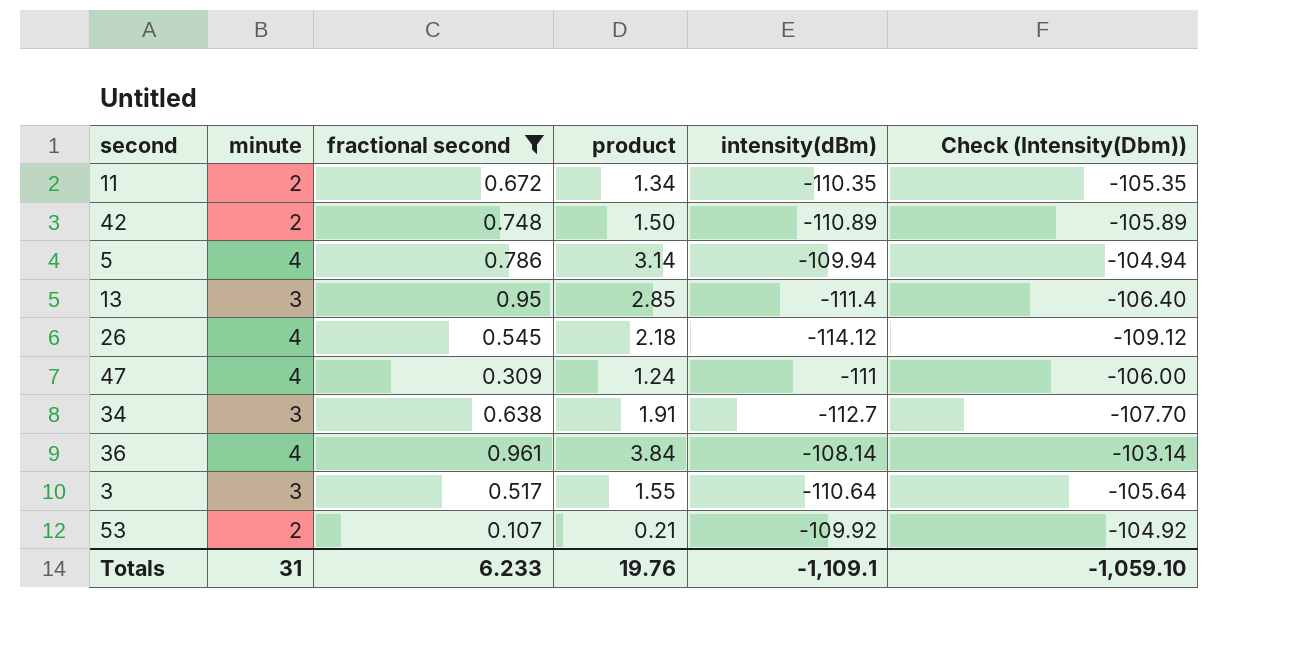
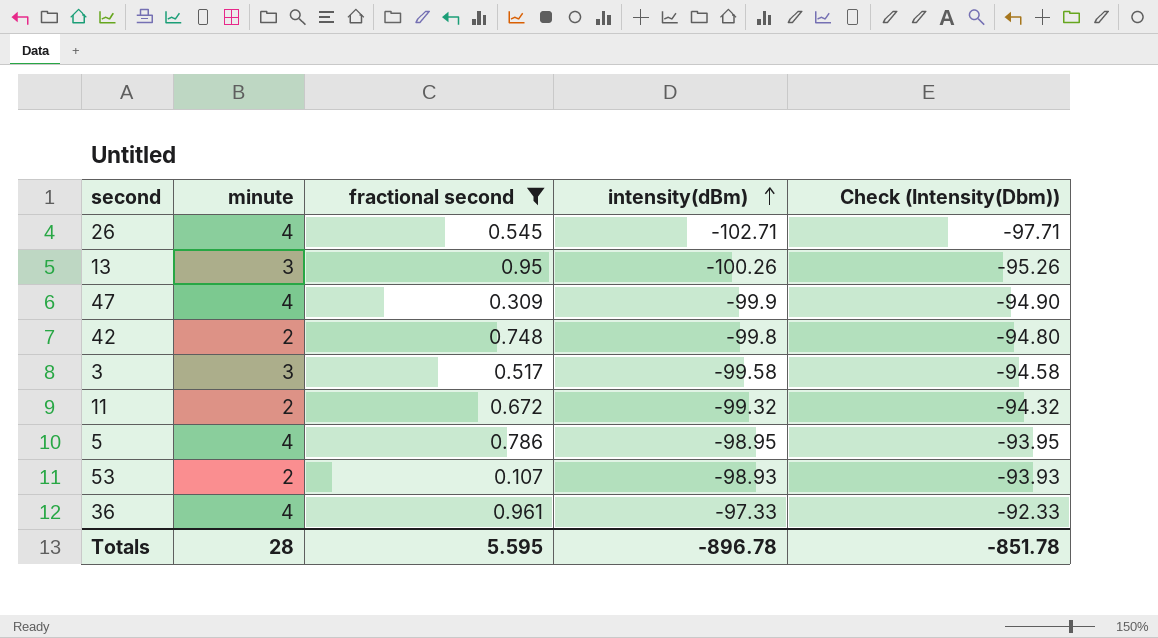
row order: none -> intensity(dBm) ascending
column product | formula: [minute] * [fractional second] -> none
row 34: 3 | 0.638 | 1.91 | -112.7 | -107.70 -> none
26 | intensity(dBm): -114.12 -> -102.71
26 | Check (Intensity(Dbm)): -109.12 -> -97.71
13 | intensity(dBm): -111.4 -> -100.26
13 | Check (Intensity(Dbm)): -106.40 -> -95.26
47 | intensity(dBm): -111 -> -99.9
47 | Check (Intensity(Dbm)): -106.00 -> -94.90
42 | intensity(dBm): -110.89 -> -99.8
42 | Check (Intensity(Dbm)): -105.89 -> -94.80
3 | intensity(dBm): -110.64 -> -99.58
3 | Check (Intensity(Dbm)): -105.64 -> -94.58
11 | intensity(dBm): -110.35 -> -99.32
11 | Check (Intensity(Dbm)): -105.35 -> -94.32
5 | intensity(dBm): -109.94 -> -98.95
5 | Check (Intensity(Dbm)): -104.94 -> -93.95
53 | intensity(dBm): -109.92 -> -98.93
53 | Check (Intensity(Dbm)): -104.92 -> -93.93
36 | intensity(dBm): -108.14 -> -97.33
36 | Check (Intensity(Dbm)): -103.14 -> -92.33
Totals | minute: 31 -> 28
Totals | fractional second: 6.233 -> 5.595
Totals | intensity(dBm): -1,109.1 -> -896.78
Totals | Check (Intensity(Dbm)): -1,059.10 -> -851.78

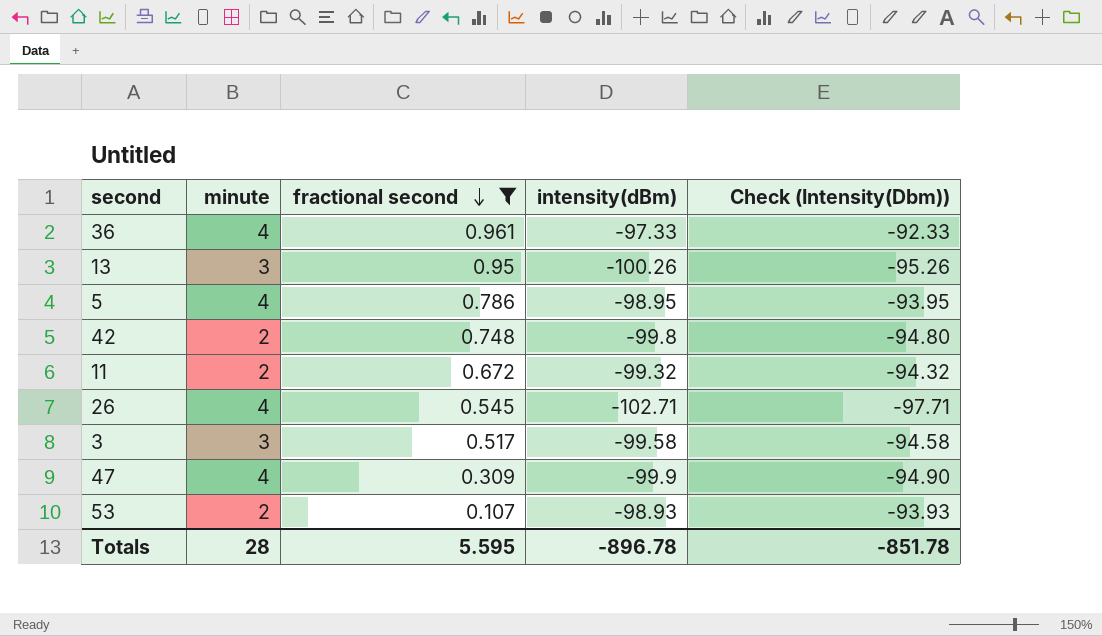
row order: intensity(dBm) ascending -> fractional second descending

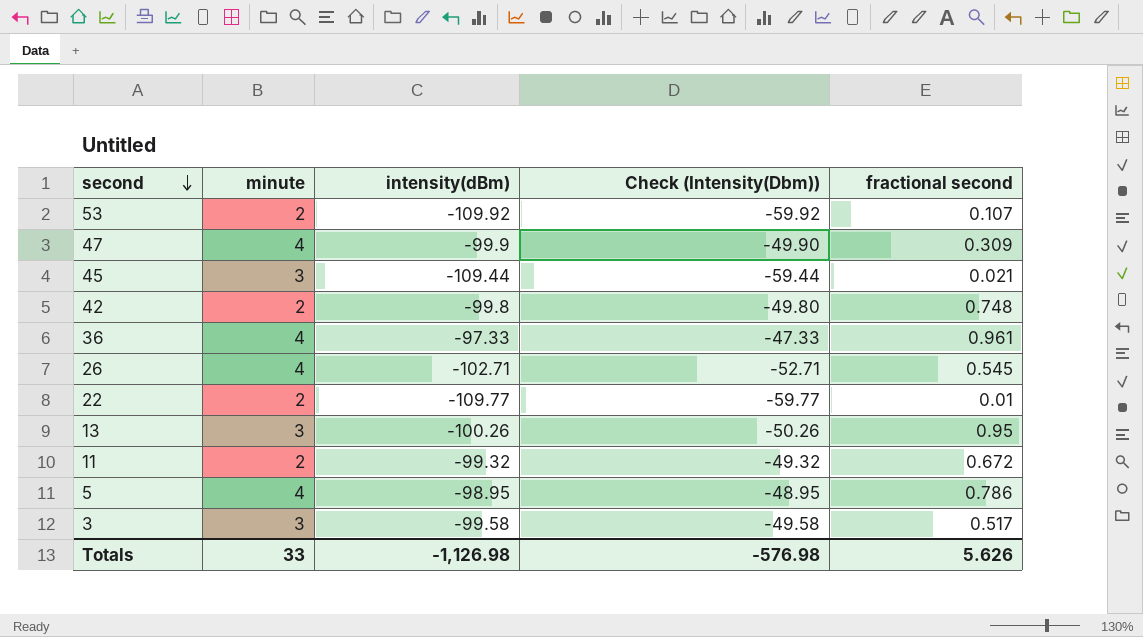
filter: fractional second >= 0.107 -> none
row order: fractional second descending -> second descending
column Check (Intensity(Dbm)) | formula: [intensity(dBm)] + 5 -> [intensity(dBm)] + 50
column fractional second | position: 3 -> 5
53 | intensity(dBm): -98.93 -> -109.92
Totals | minute: 28 -> 33
Totals | intensity(dBm): -896.78 -> -1,126.98
Totals | Check (Intensity(Dbm)): -851.78 -> -576.98
Totals | fractional second: 5.595 -> 5.626

